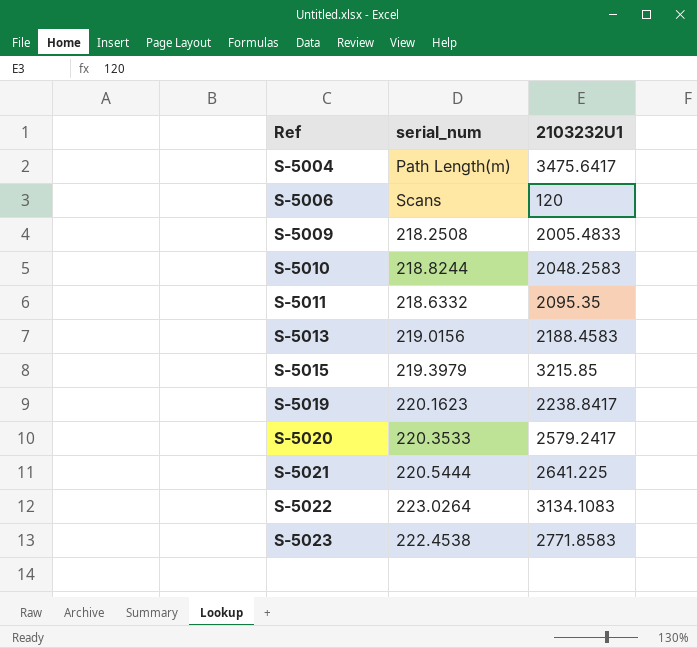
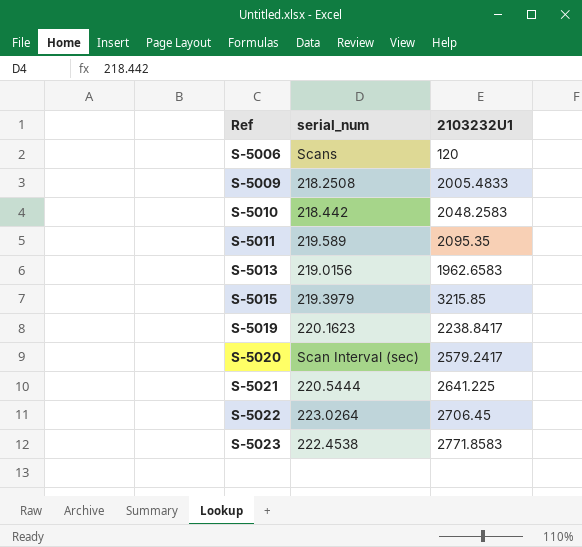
row S-5004: Path Length(m) | 3475.6417 -> none
S-5010 | serial_num: 218.8244 -> 218.442
S-5011 | serial_num: 218.6332 -> 219.589
S-5013 | 2103232U1: 2188.4583 -> 1962.6583
S-5020 | serial_num: 220.3533 -> Scan Interval (sec)
S-5022 | 2103232U1: 3134.1083 -> 2706.45

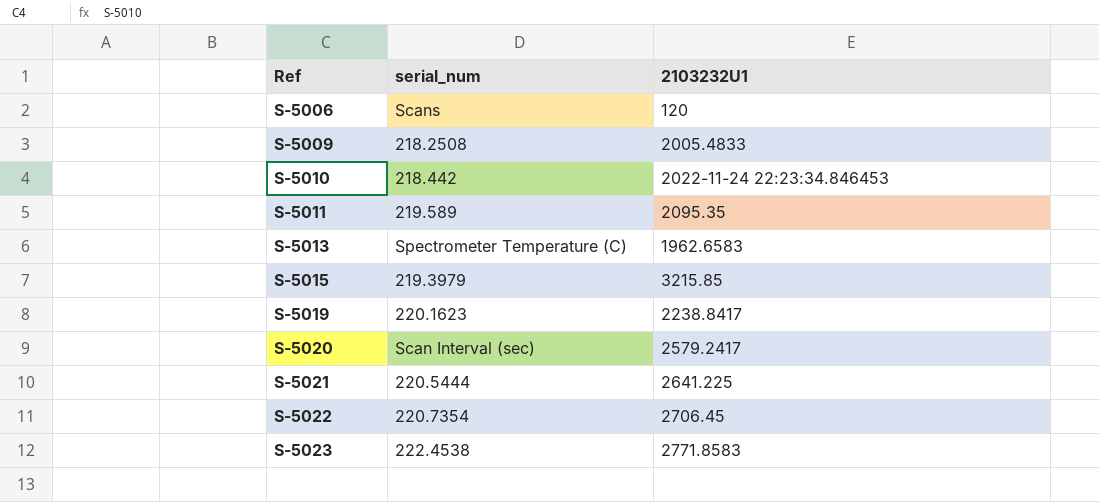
S-5010 | 2103232U1: 2048.2583 -> 2022-11-24 22:23:34.846453
S-5013 | serial_num: 219.0156 -> Spectrometer Temperature (C)
S-5022 | serial_num: 223.0264 -> 220.7354

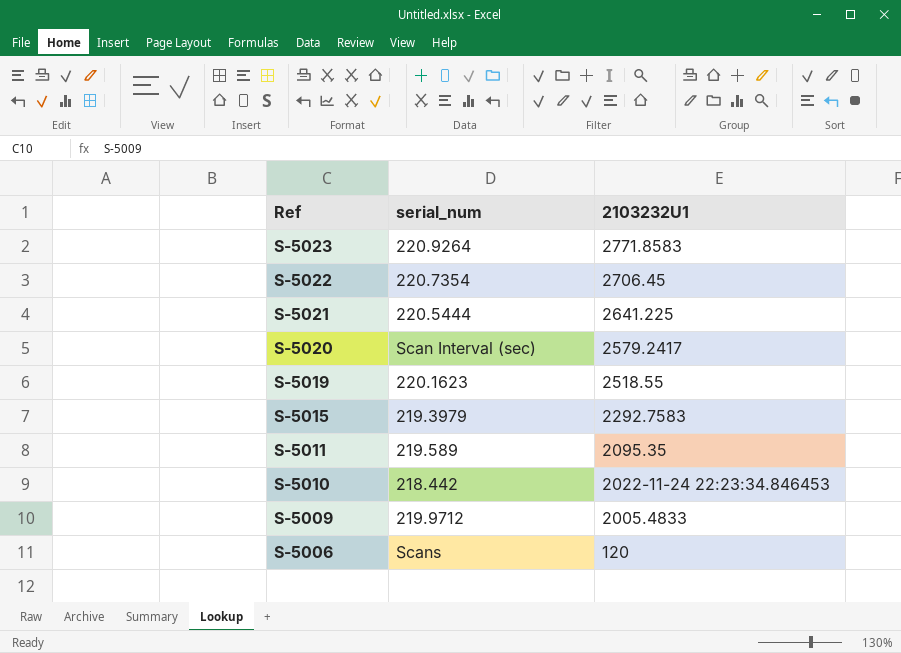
row order: Ref ascending -> Ref descending
row S-5013: Spectrometer Temperature (C) | 1962.6583 -> none
S-5023 | serial_num: 222.4538 -> 220.9264
S-5019 | 2103232U1: 2238.8417 -> 2518.55
S-5015 | 2103232U1: 3215.85 -> 2292.7583
S-5009 | serial_num: 218.2508 -> 219.9712

